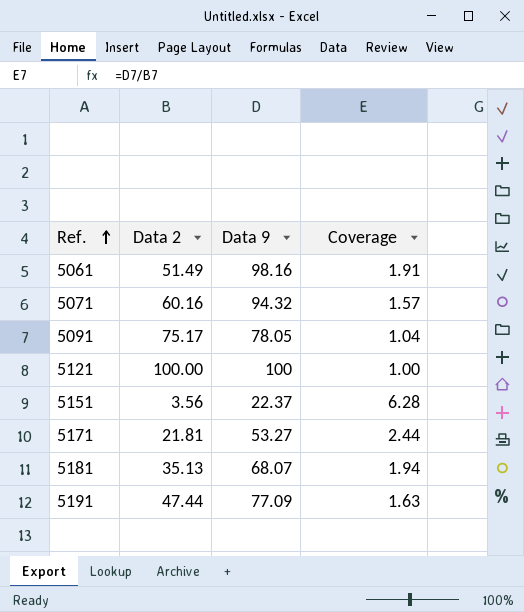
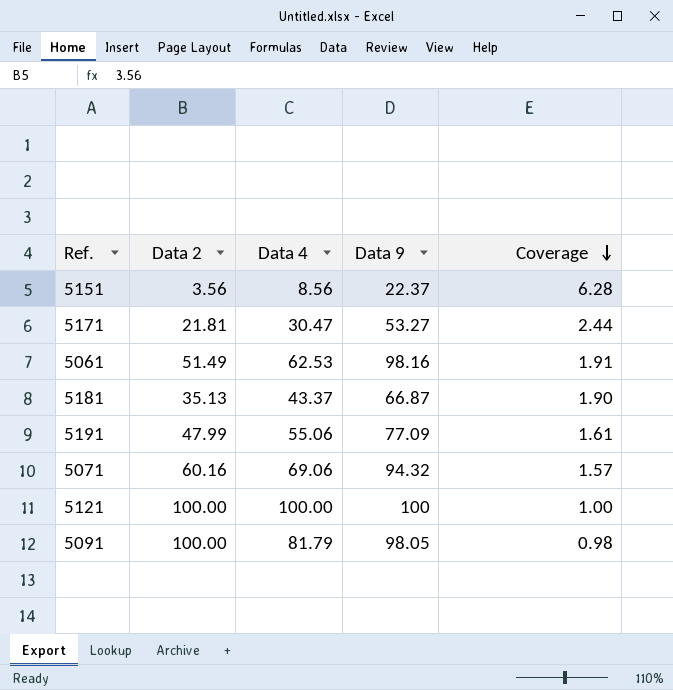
row order: Ref. ascending -> Coverage descending
column Data 4 | position: none -> 3
5181 | Data 9: 68.07 -> 66.87
5181 | Coverage: 1.94 -> 1.90
5191 | Data 2: 47.44 -> 47.99
5191 | Coverage: 1.63 -> 1.61
5091 | Data 2: 75.17 -> 100.00
5091 | Data 9: 78.05 -> 98.05
5091 | Coverage: 1.04 -> 0.98

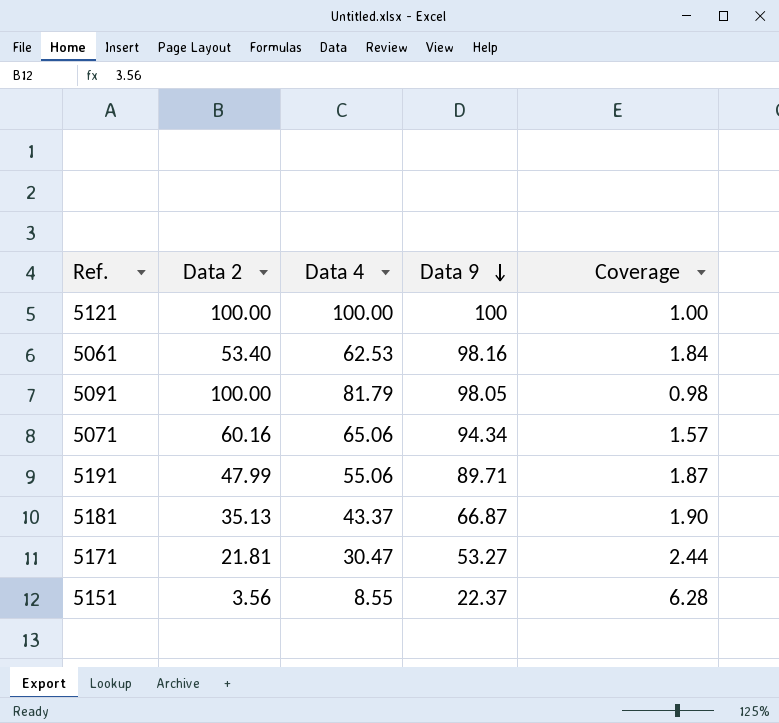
row order: Coverage descending -> Data 9 descending
5061 | Data 2: 51.49 -> 53.40
5061 | Coverage: 1.91 -> 1.84
5071 | Data 4: 69.06 -> 65.06
5071 | Data 9: 94.32 -> 94.34
5191 | Data 9: 77.09 -> 89.71
5191 | Coverage: 1.61 -> 1.87
5151 | Data 4: 8.56 -> 8.55

